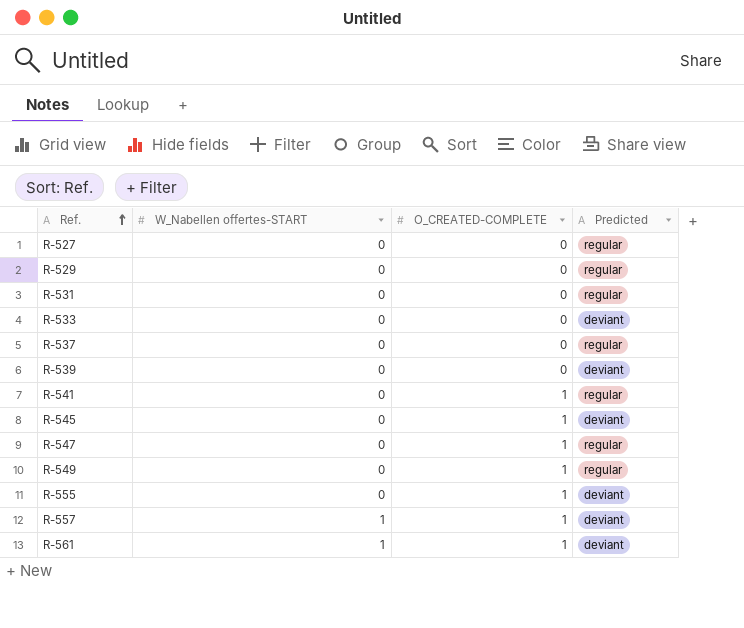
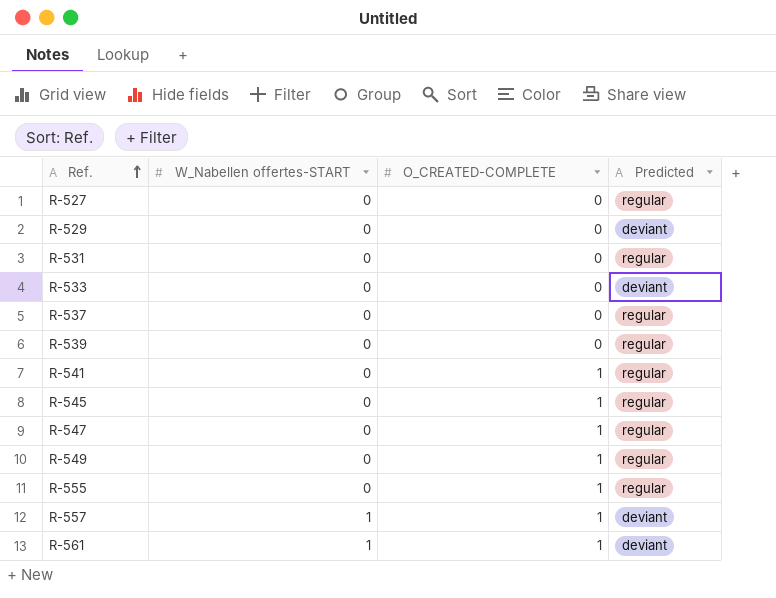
R-529 | Predicted: regular -> deviant
R-539 | Predicted: deviant -> regular
R-545 | Predicted: deviant -> regular
R-555 | Predicted: deviant -> regular

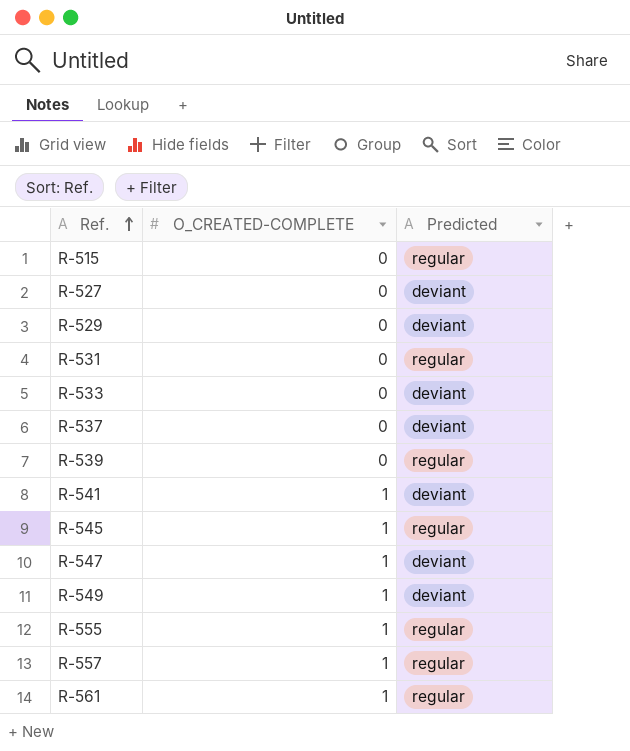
column W_Nabellen offertes-START | position: 2 -> none
row R-515: none -> 0 | regular
R-527 | Predicted: regular -> deviant
R-537 | Predicted: regular -> deviant
R-541 | Predicted: regular -> deviant
R-547 | Predicted: regular -> deviant
R-549 | Predicted: regular -> deviant
R-557 | Predicted: deviant -> regular
R-561 | Predicted: deviant -> regular

